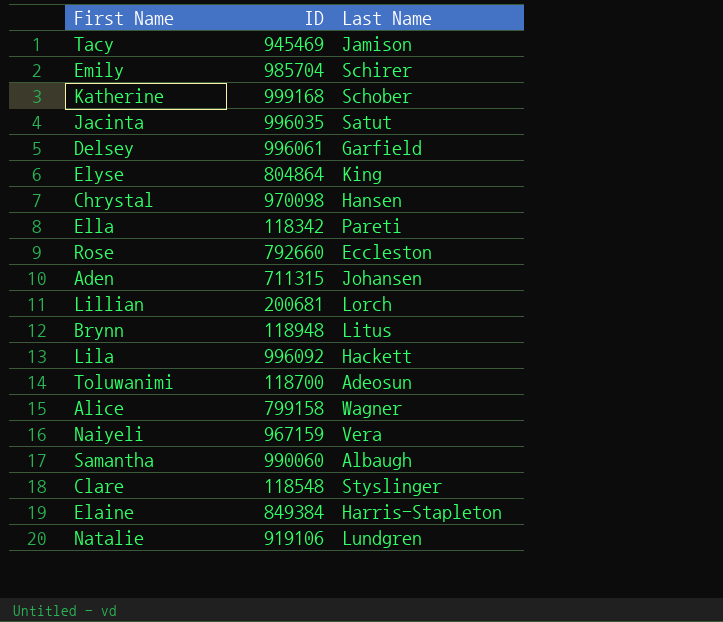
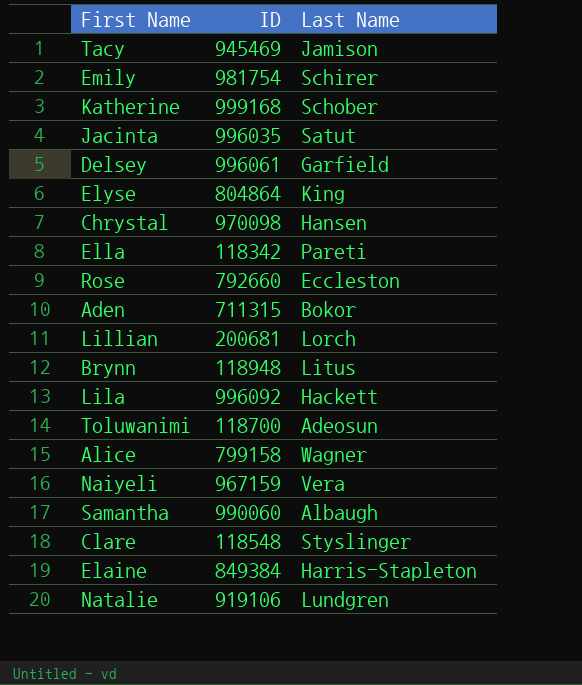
Emily | ID: 985704 -> 981754
Aden | Last Name: Johansen -> Bokor

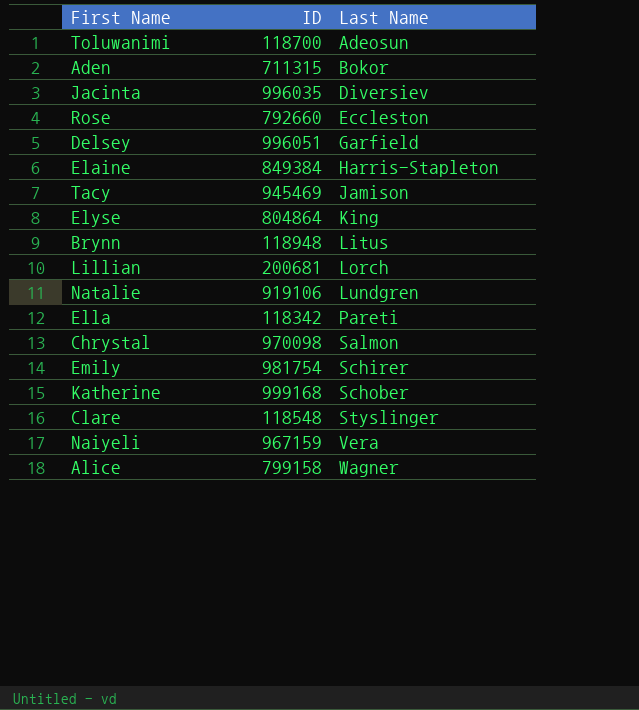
row order: none -> Last Name ascending
row Lila: 996092 | Hackett -> none
row Samantha: 990060 | Albaugh -> none
Jacinta | Last Name: Satut -> Diversiev
Delsey | ID: 996061 -> 996051
Chrystal | Last Name: Hansen -> Salmon

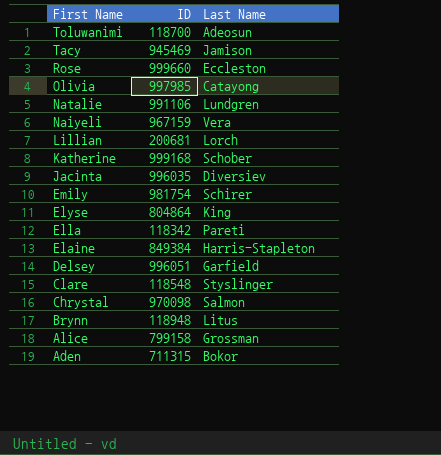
row order: Last Name ascending -> First Name descending
Rose | ID: 792660 -> 999660
row Olivia: none -> 997985 | Catayong
Natalie | ID: 919106 -> 991106
Alice | Last Name: Wagner -> Grossman

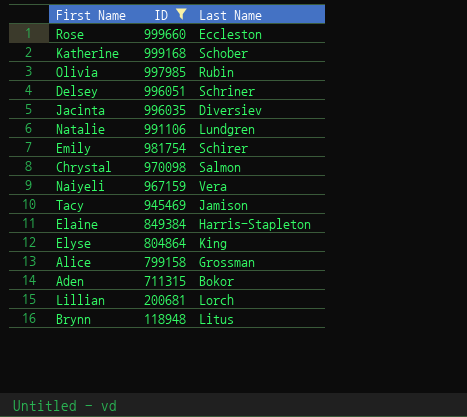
filter: none -> ID >= 118948
row order: First Name descending -> ID descending
Olivia | Last Name: Catayong -> Rubin
Delsey | Last Name: Garfield -> Schriner

